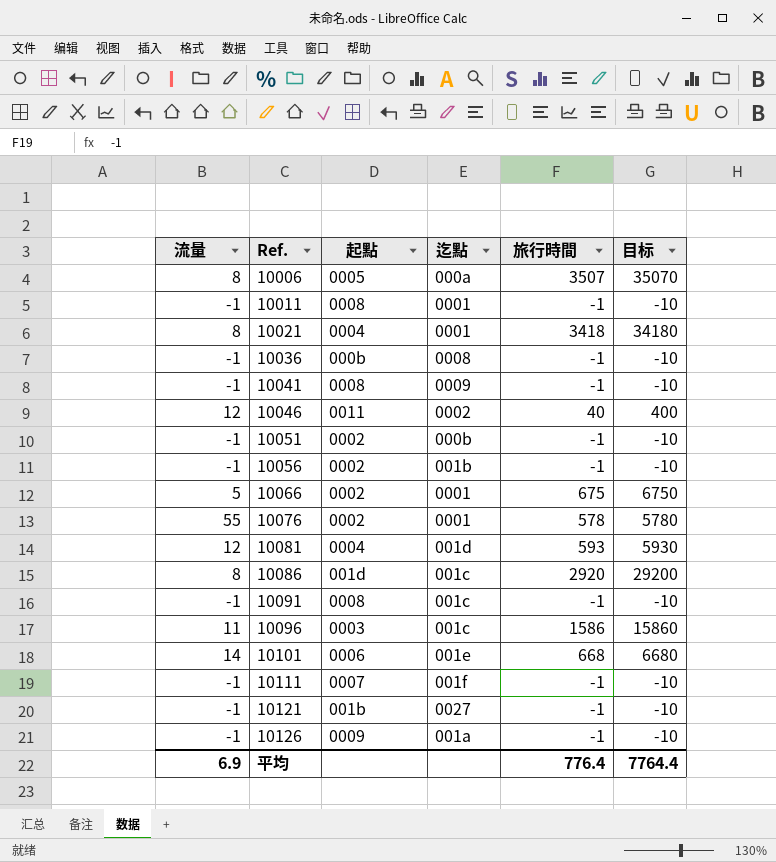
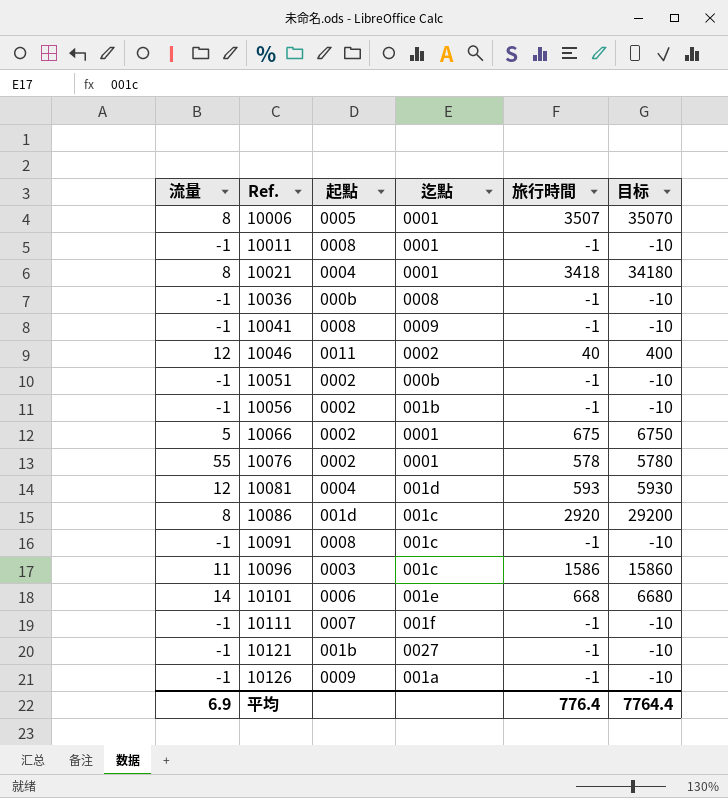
10006 | 迄點: 000a -> 0001

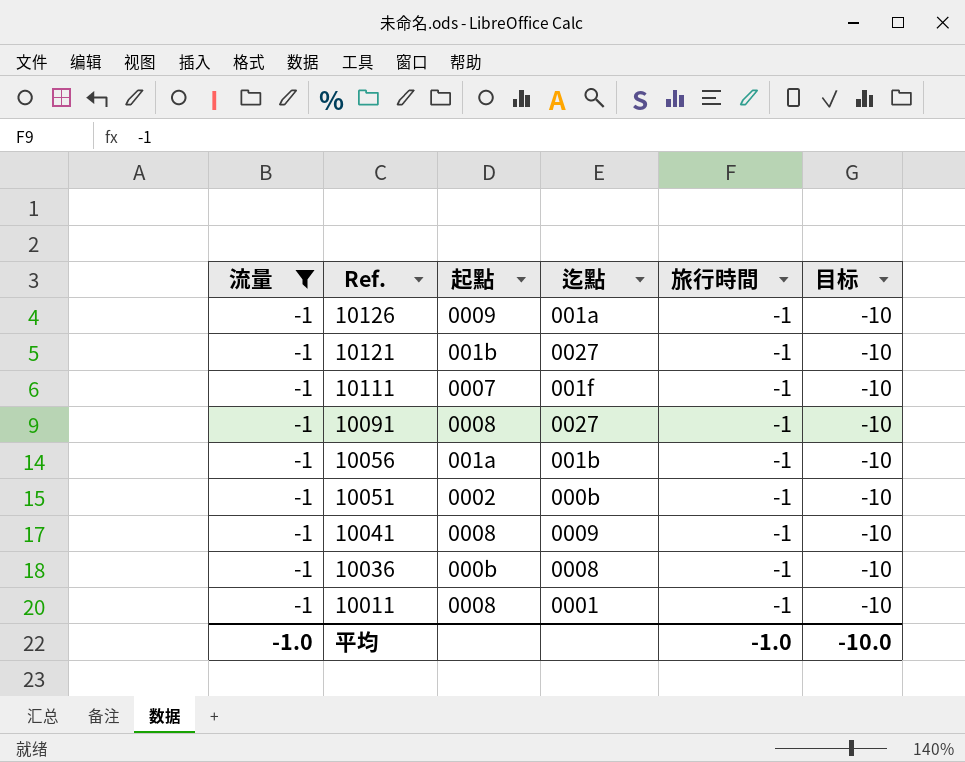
filter: none -> 流量 = -1
row order: Ref. ascending -> Ref. descending
10091 | 迄點: 001c -> 0027
10056 | 起點: 0002 -> 001a
平均 | 流量: 6.9 -> -1.0
平均 | 旅行時間: 776.4 -> -1.0
平均 | 目标: 7764.4 -> -10.0

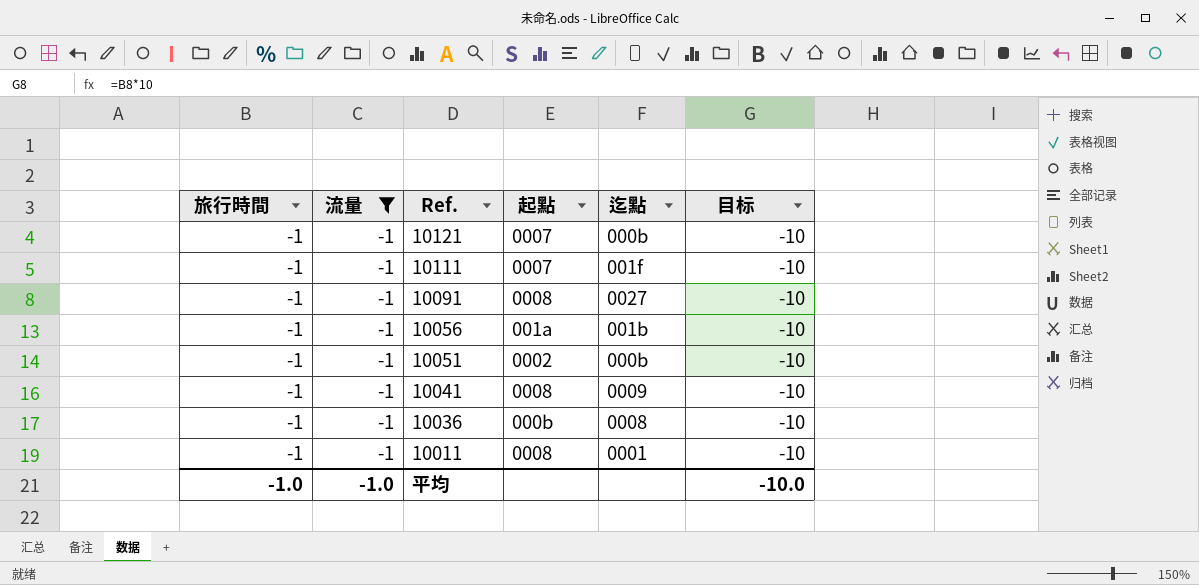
column 旅行時間 | position: 5 -> 1
row 10126: -1 | 0009 | 001a | -1 | -10 -> none
10121 | 起點: 001b -> 0007
10121 | 迄點: 0027 -> 000b

